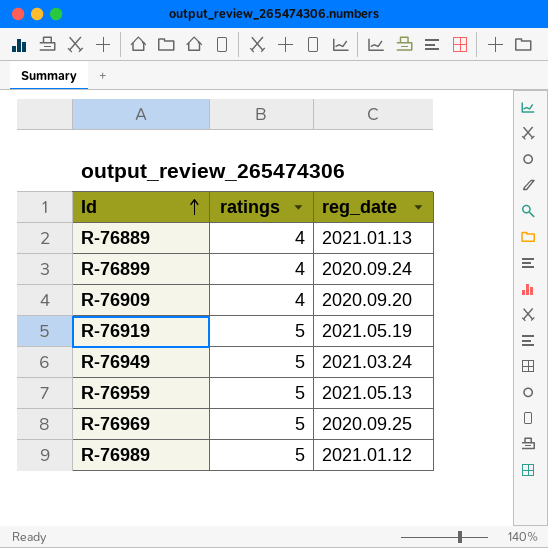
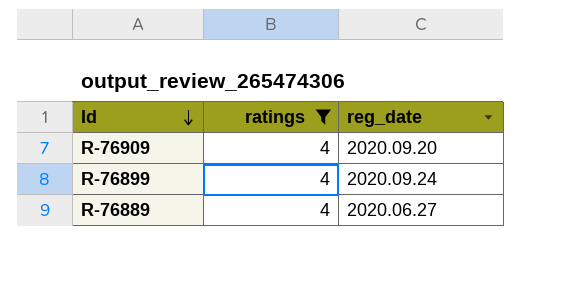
filter: none -> ratings = 4
row order: Id ascending -> Id descending
R-76889 | reg_date: 2021.01.13 -> 2020.06.27

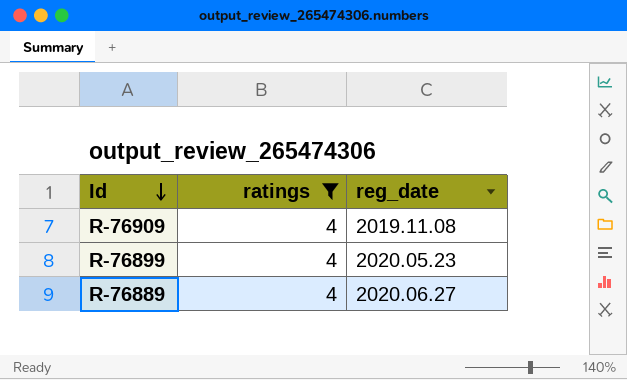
R-76909 | reg_date: 2020.09.20 -> 2019.11.08
R-76899 | reg_date: 2020.09.24 -> 2020.05.23

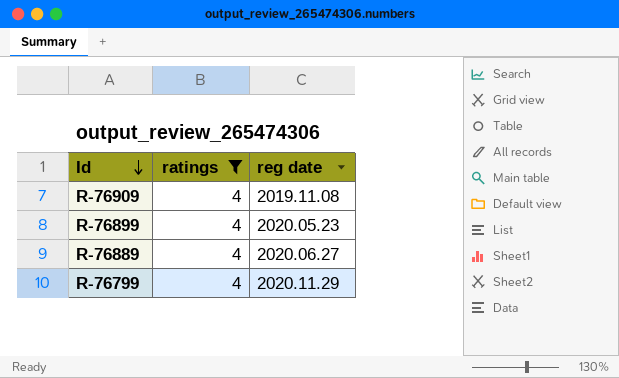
column name: reg_date -> reg date
row R-76799: none -> 4 | 2020.11.29

